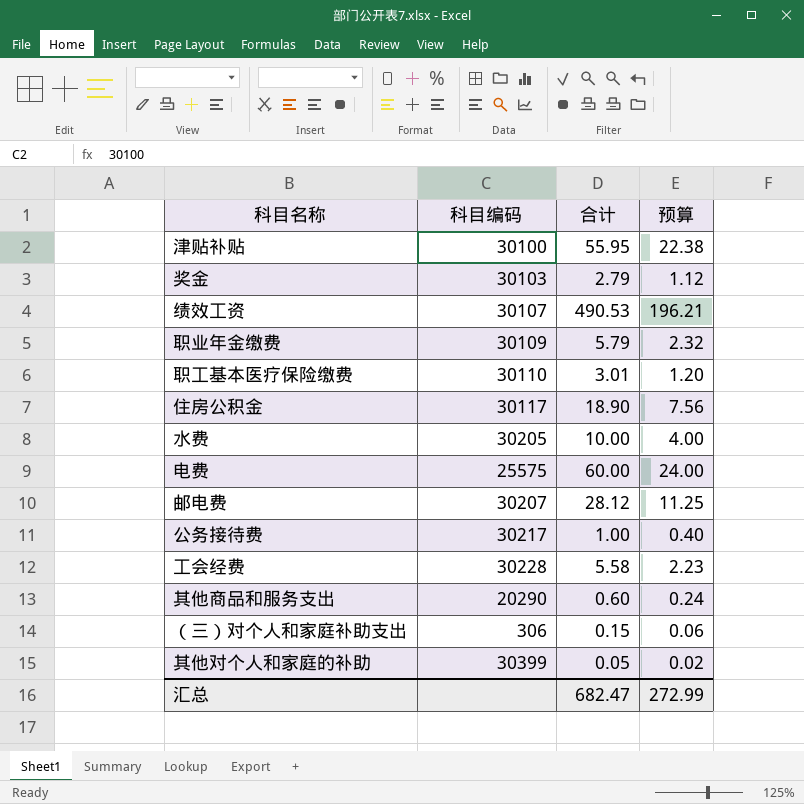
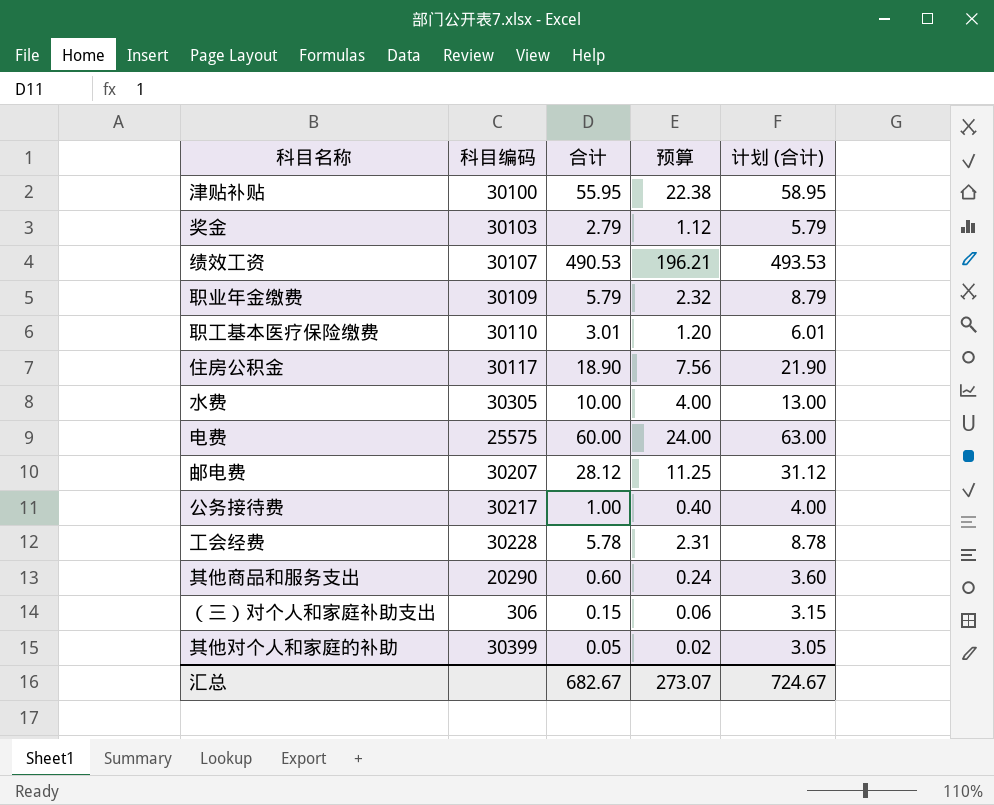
column 计划 (合计) | formula: none -> [合计] + 3
水费 | 科目编码: 30205 -> 30305
工会经费 | 合计: 5.58 -> 5.78
工会经费 | 预算: 2.23 -> 2.31
汇总 | 合计: 682.47 -> 682.67
汇总 | 预算: 272.99 -> 273.07

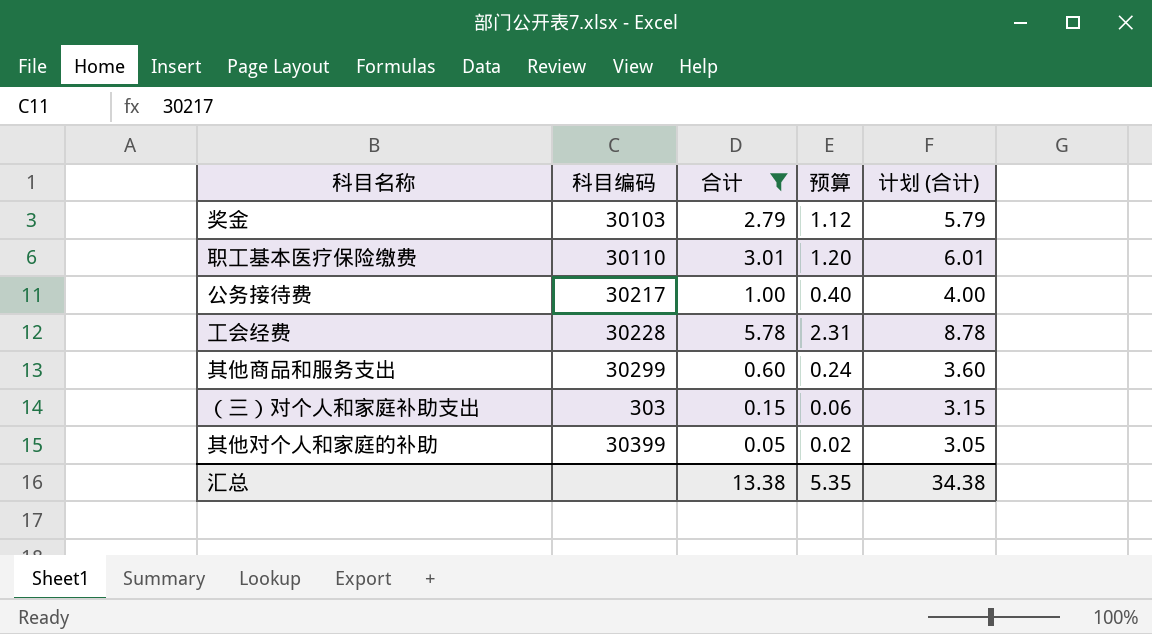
filter: none -> 合计 <= 5.78
其他商品和服务支出 | 科目编码: 20290 -> 30299
（三）对个人和家庭补助支出 | 科目编码: 306 -> 303
汇总 | 合计: 682.67 -> 13.38
汇总 | 预算: 273.07 -> 5.35
汇总 | 计划 (合计): 724.67 -> 34.38

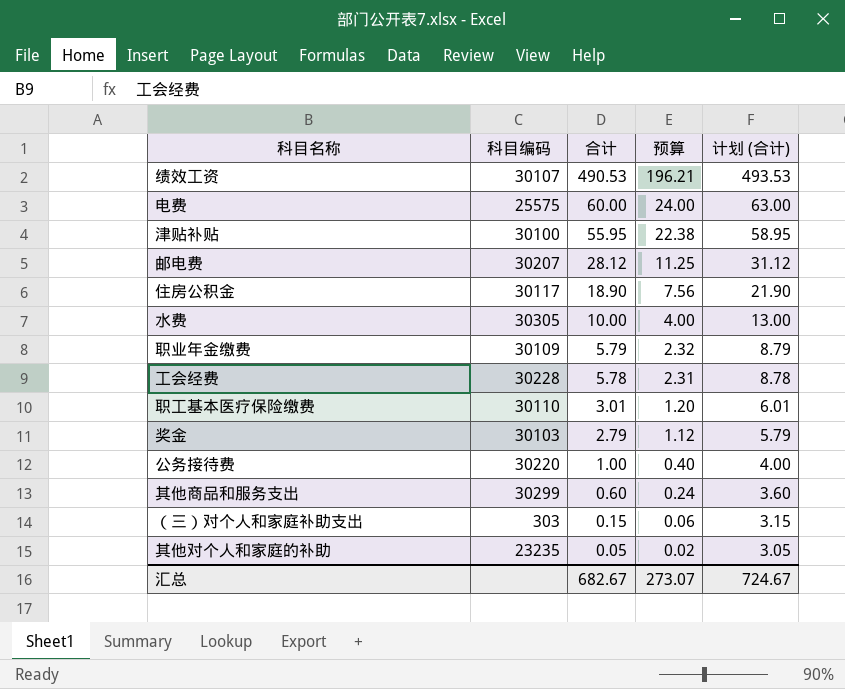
filter: 合计 <= 5.78 -> none
row order: none -> 合计 descending
公务接待费 | 科目编码: 30217 -> 30220
其他对个人和家庭的补助 | 科目编码: 30399 -> 23235
汇总 | 合计: 13.38 -> 682.67
汇总 | 预算: 5.35 -> 273.07
汇总 | 计划 (合计): 34.38 -> 724.67

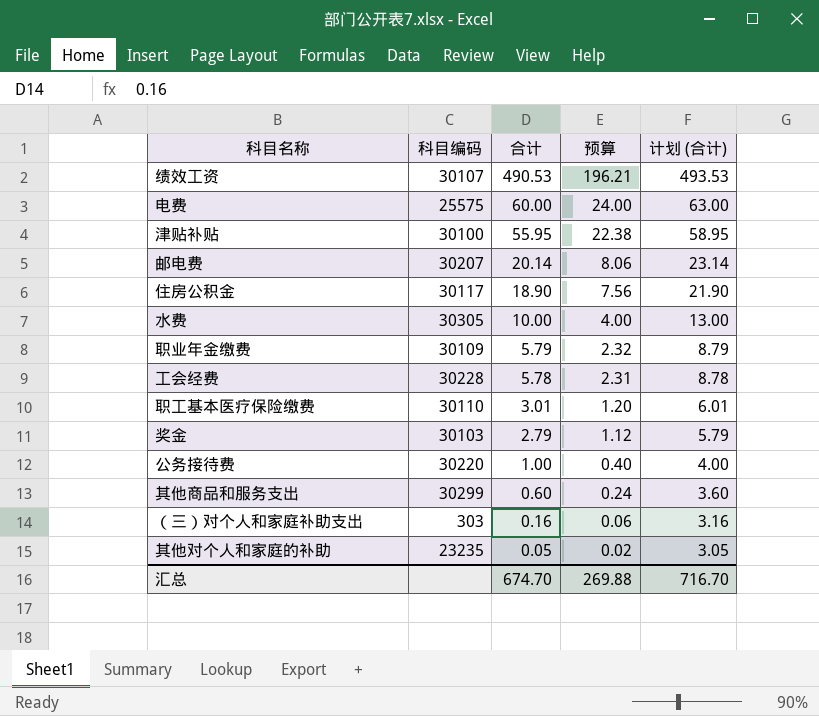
邮电费 | 合计: 28.12 -> 20.14
邮电费 | 预算: 11.25 -> 8.06
邮电费 | 计划 (合计): 31.12 -> 23.14
（三）对个人和家庭补助支出 | 合计: 0.15 -> 0.16
（三）对个人和家庭补助支出 | 计划 (合计): 3.15 -> 3.16
汇总 | 合计: 682.67 -> 674.70
汇总 | 预算: 273.07 -> 269.88
汇总 | 计划 (合计): 724.67 -> 716.70

